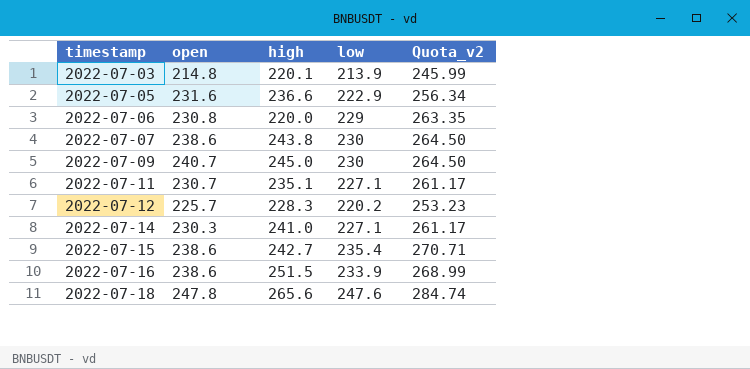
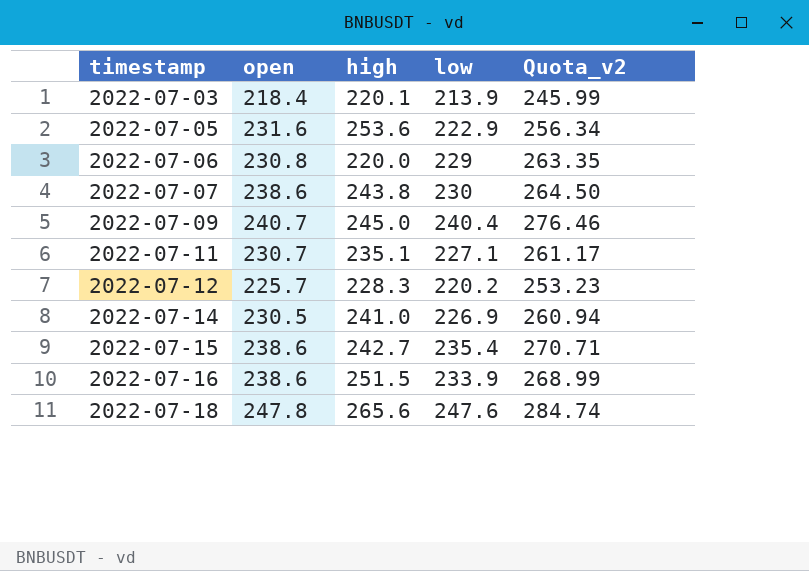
2022-07-03 | open: 214.8 -> 218.4
2022-07-05 | high: 236.6 -> 253.6
2022-07-09 | low: 230 -> 240.4
2022-07-09 | Quota_v2: 264.50 -> 276.46
2022-07-14 | open: 230.3 -> 230.5
2022-07-14 | low: 227.1 -> 226.9
2022-07-14 | Quota_v2: 261.17 -> 260.94

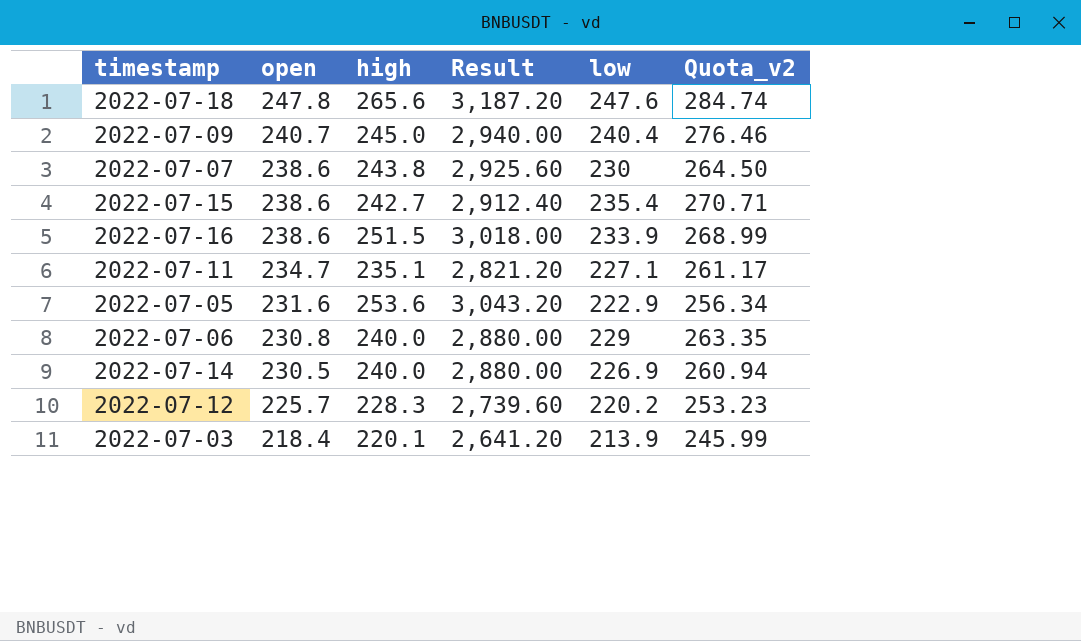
row order: timestamp ascending -> open descending
column Result | formula: none -> [high] * 12
2022-07-11 | open: 230.7 -> 234.7
2022-07-06 | high: 220.0 -> 240.0
2022-07-14 | high: 241.0 -> 240.0

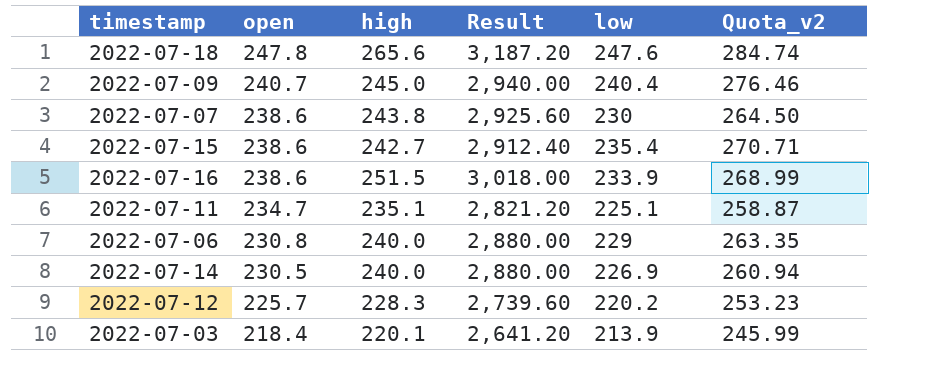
row 2022-07-05: 231.6 | 253.6 | 3,043.20 | 222.9 | 256.34 -> none
2022-07-11 | low: 227.1 -> 225.1
2022-07-11 | Quota_v2: 261.17 -> 258.87

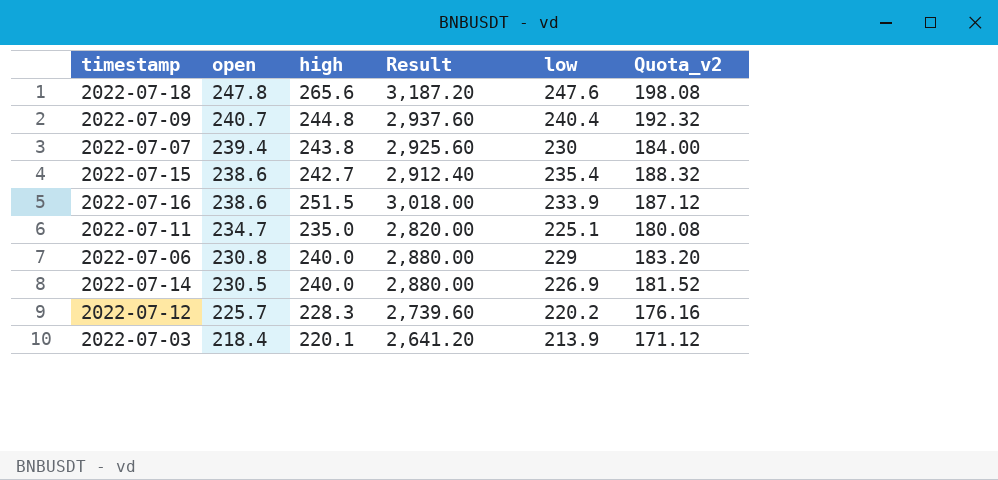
column Quota_v2 | formula: [low] * 1.15 -> [low] * 0.8
2022-07-09 | high: 245.0 -> 244.8
2022-07-09 | Result: 2,940.00 -> 2,937.60
2022-07-07 | open: 238.6 -> 239.4
2022-07-11 | high: 235.1 -> 235.0
2022-07-11 | Result: 2,821.20 -> 2,820.00

